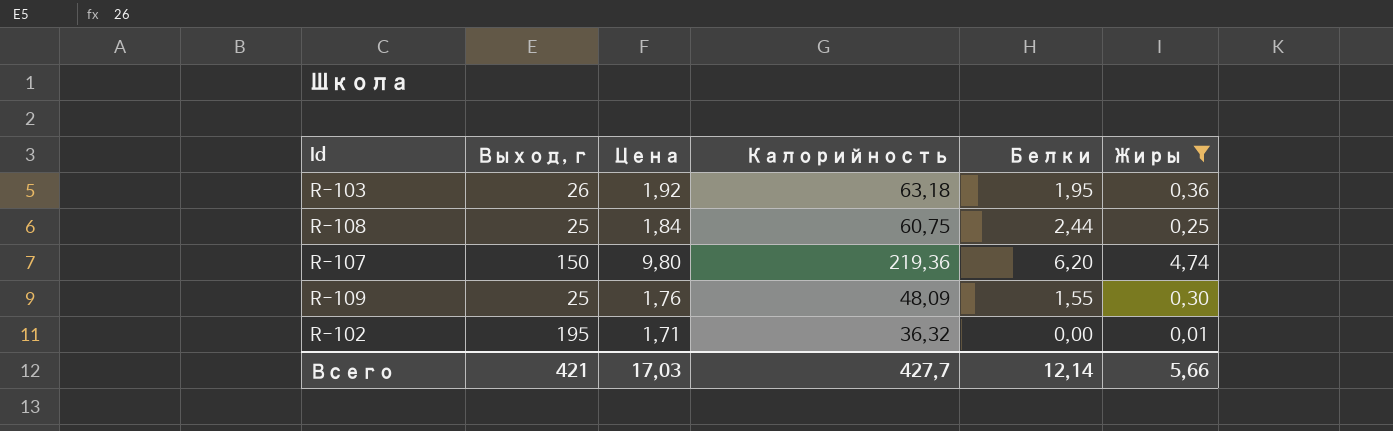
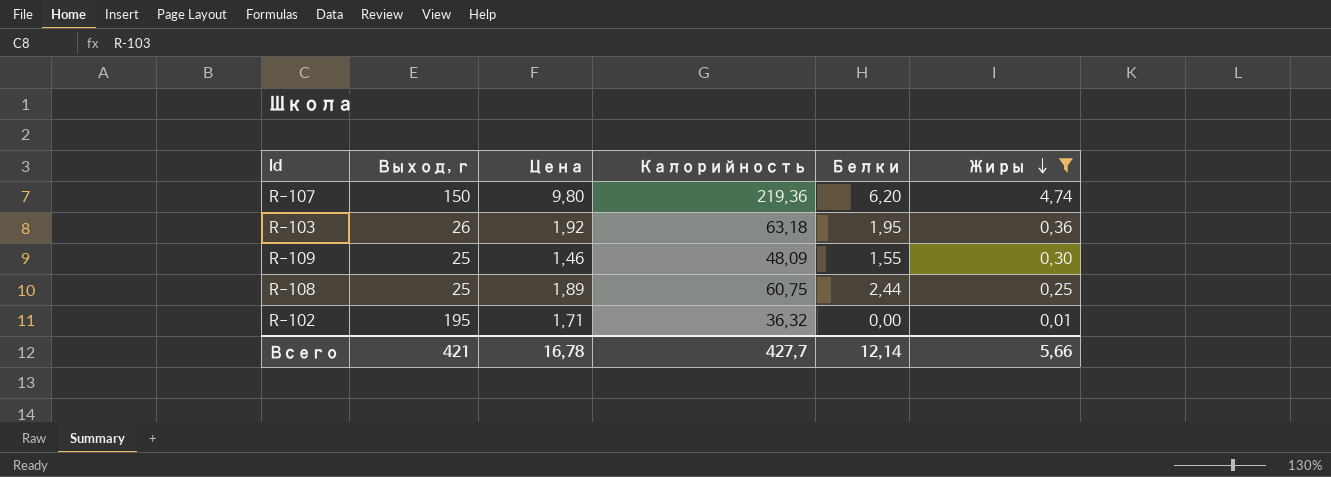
row order: none -> Жиры descending
R-109 | Цена: 1,76 -> 1,46
R-108 | Цена: 1,84 -> 1,89
Всего | Цена: 17,03 -> 16,78

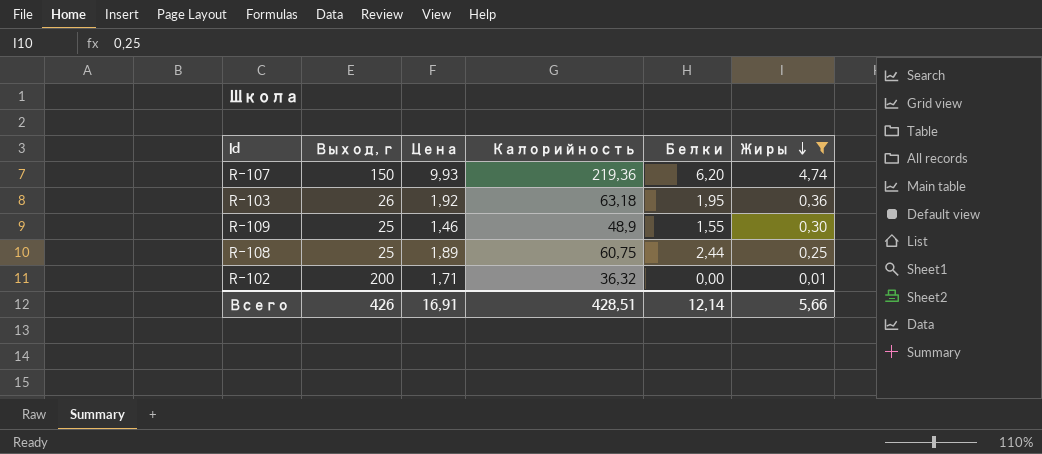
R-107 | Цена: 9,80 -> 9,93
R-109 | Калорийность: 48,09 -> 48,9
R-102 | Выход, г: 195 -> 200
Всего | Выход, г: 421 -> 426
Всего | Цена: 16,78 -> 16,91
Всего | Калорийность: 427,7 -> 428,51

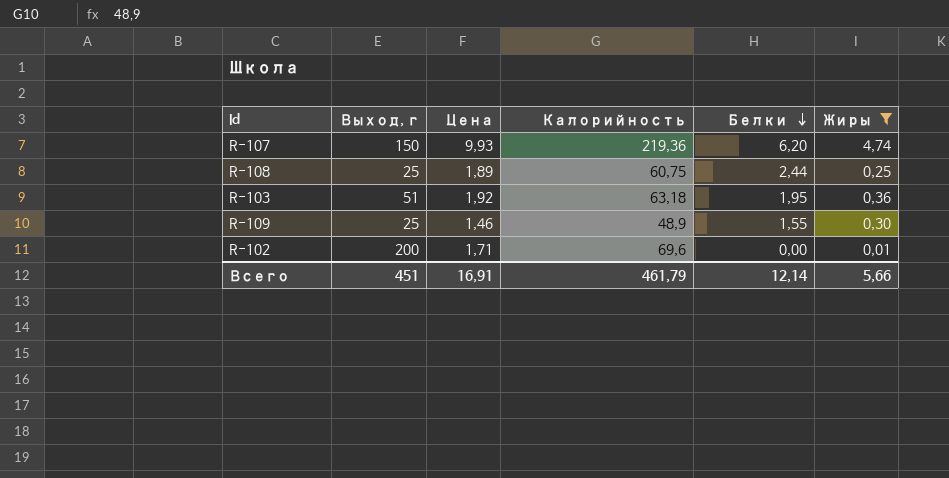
row order: Жиры descending -> Белки descending
R-103 | Выход, г: 26 -> 51
R-102 | Калорийность: 36,32 -> 69,6
Всего | Выход, г: 426 -> 451
Всего | Калорийность: 428,51 -> 461,79

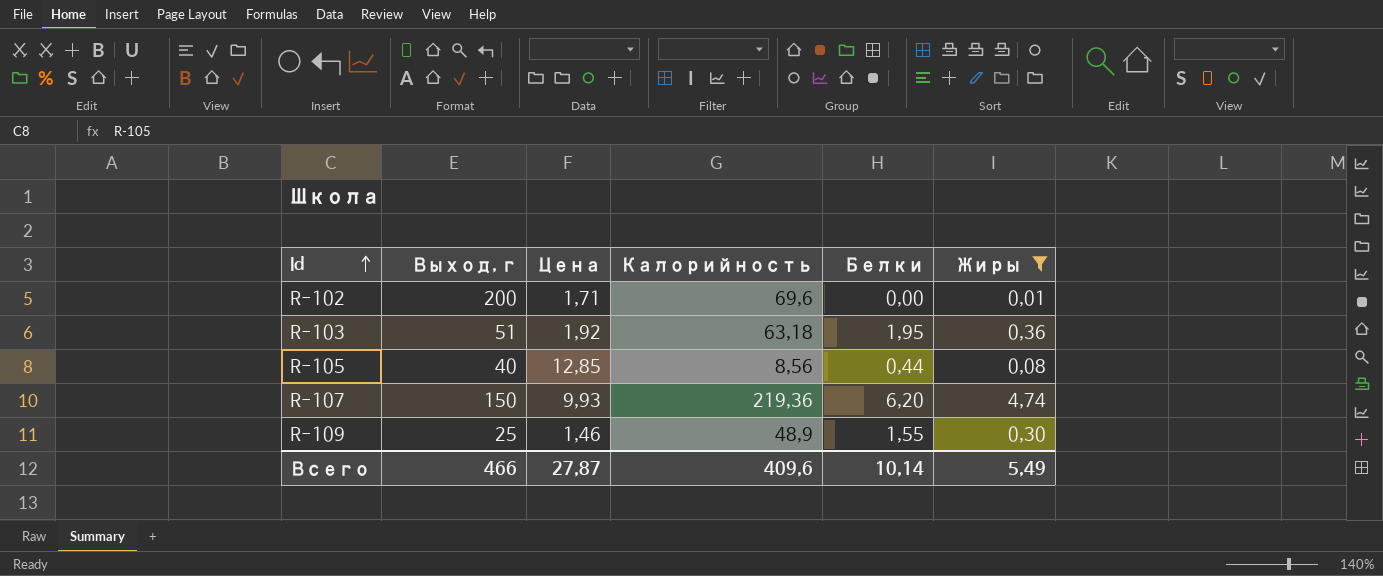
row order: Белки descending -> Id ascending
row R-108: 25 | 1,89 | 60,75 | 2,44 | 0,25 -> none
row R-105: none -> 40 | 12,85 | 8,56 | 0,44 | 0,08
Всего | Выход, г: 451 -> 466
Всего | Цена: 16,91 -> 27,87
Всего | Калорийность: 461,79 -> 409,6
Всего | Белки: 12,14 -> 10,14
Всего | Жиры: 5,66 -> 5,49

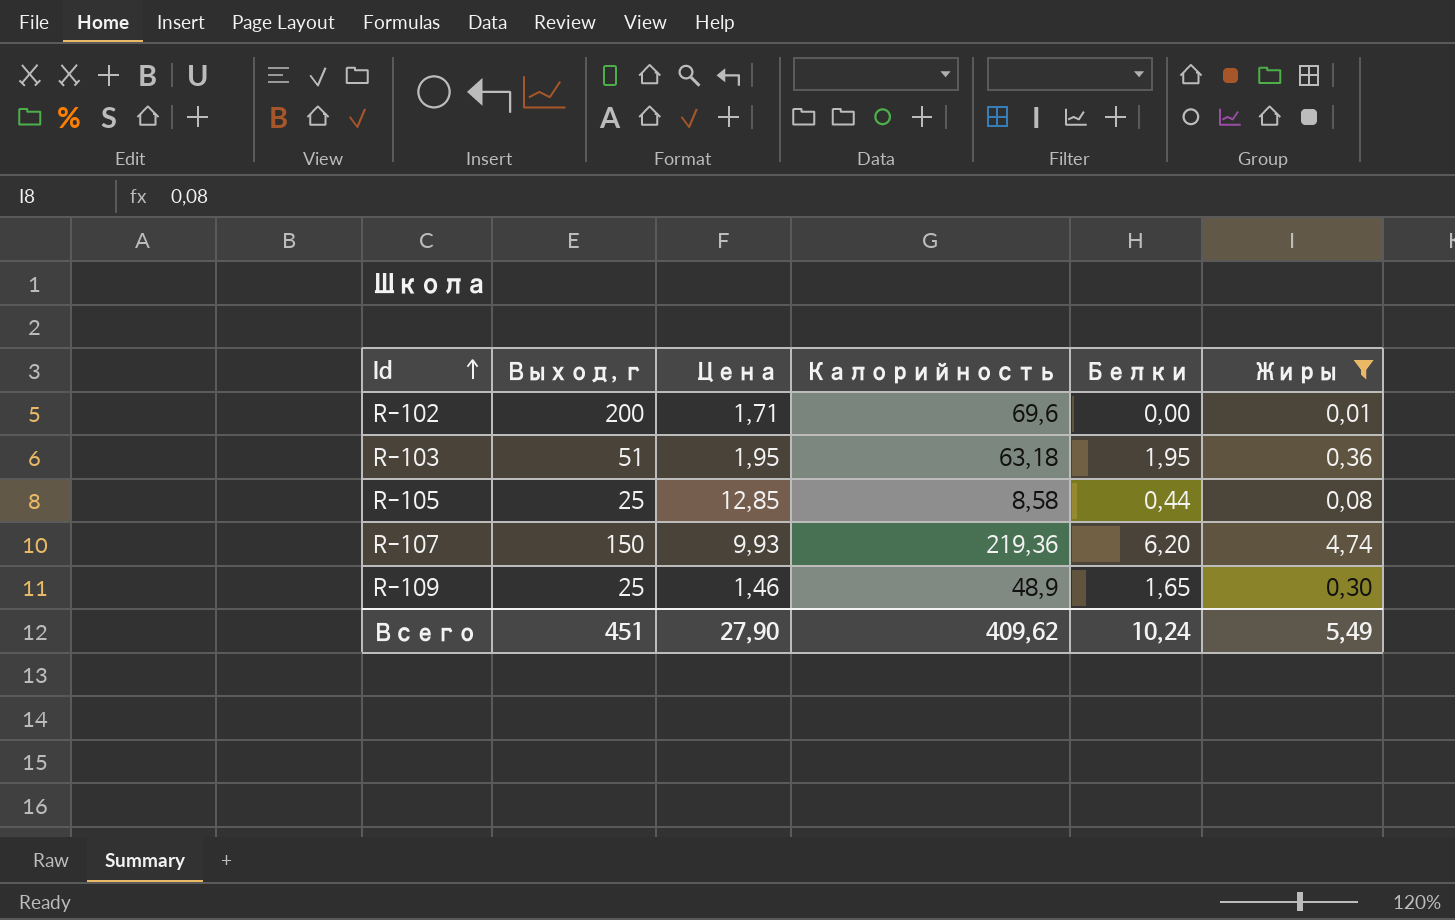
R-103 | Цена: 1,92 -> 1,95
R-105 | Выход, г: 40 -> 25
R-105 | Калорийность: 8,56 -> 8,58
R-109 | Белки: 1,55 -> 1,65
Всего | Выход, г: 466 -> 451
Всего | Цена: 27,87 -> 27,90
Всего | Калорийность: 409,6 -> 409,62
Всего | Белки: 10,14 -> 10,24

